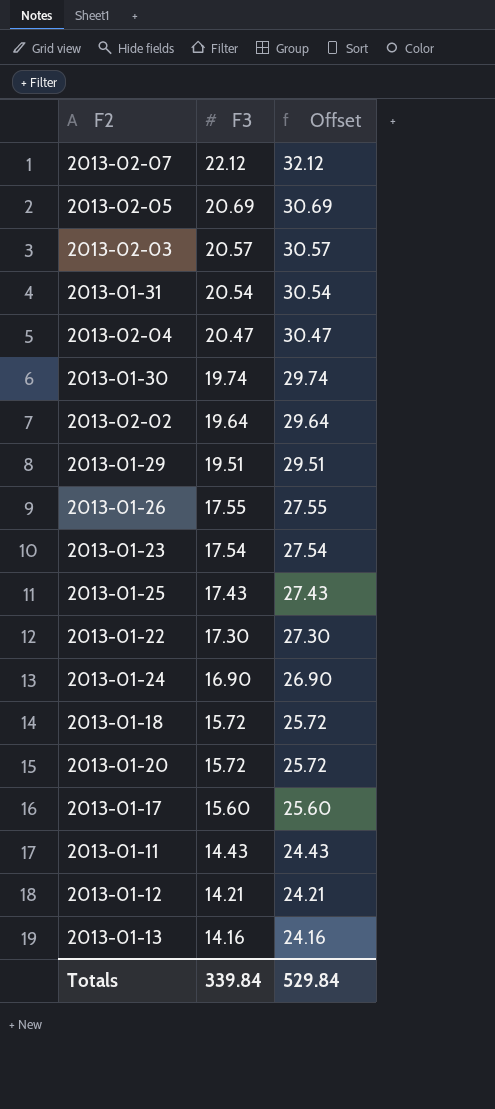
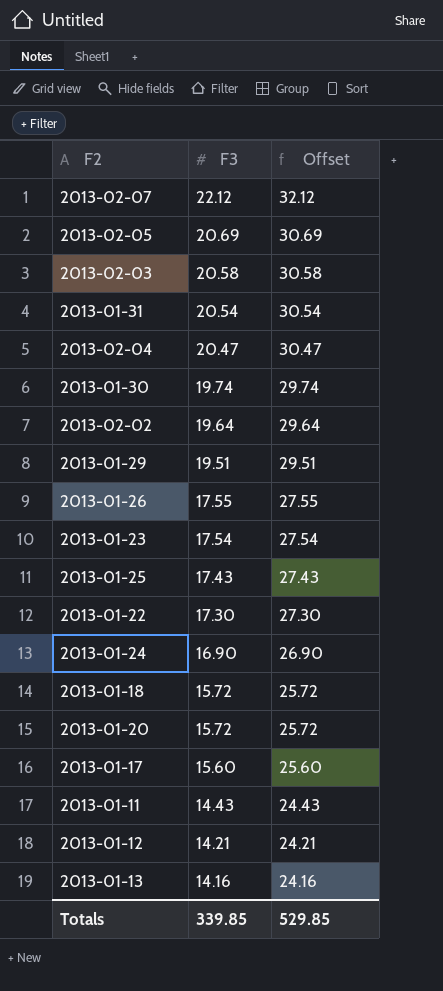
2013-02-03 | F3: 20.57 -> 20.58
2013-02-03 | Offset: 30.57 -> 30.58
Totals | F3: 339.84 -> 339.85
Totals | Offset: 529.84 -> 529.85

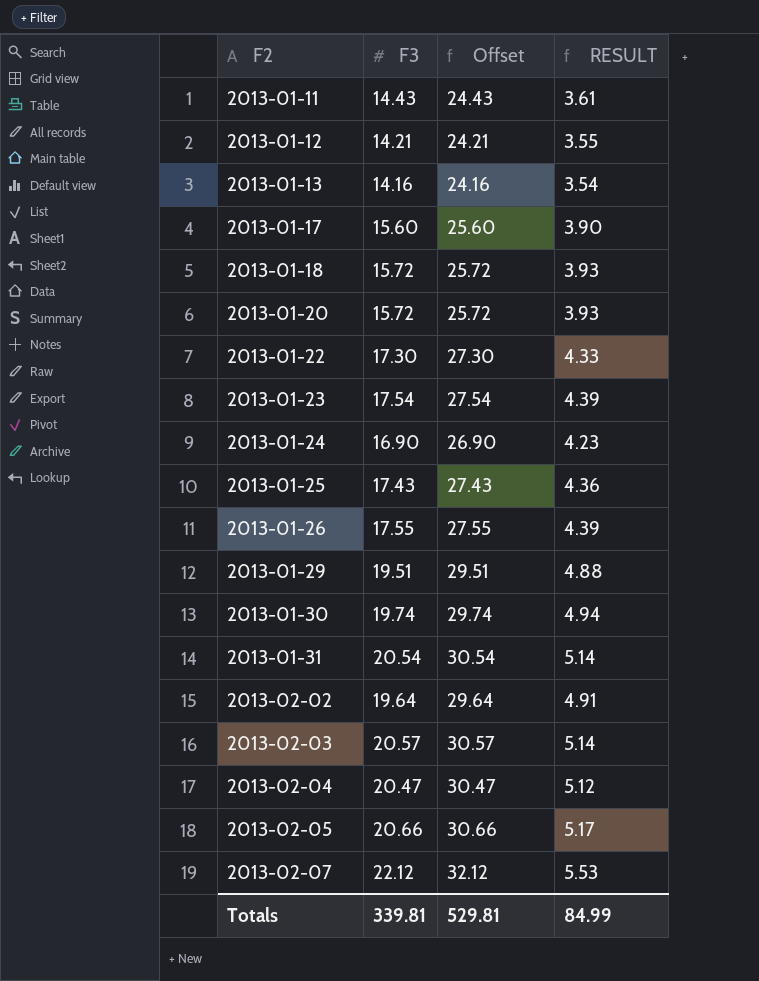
row order: F3 descending -> F2 ascending
column RESULT | formula: none -> [F3] * 0.25
2013-02-03 | F3: 20.58 -> 20.57
2013-02-03 | Offset: 30.58 -> 30.57
2013-02-05 | F3: 20.69 -> 20.66
2013-02-05 | Offset: 30.69 -> 30.66
Totals | F3: 339.85 -> 339.81
Totals | Offset: 529.85 -> 529.81

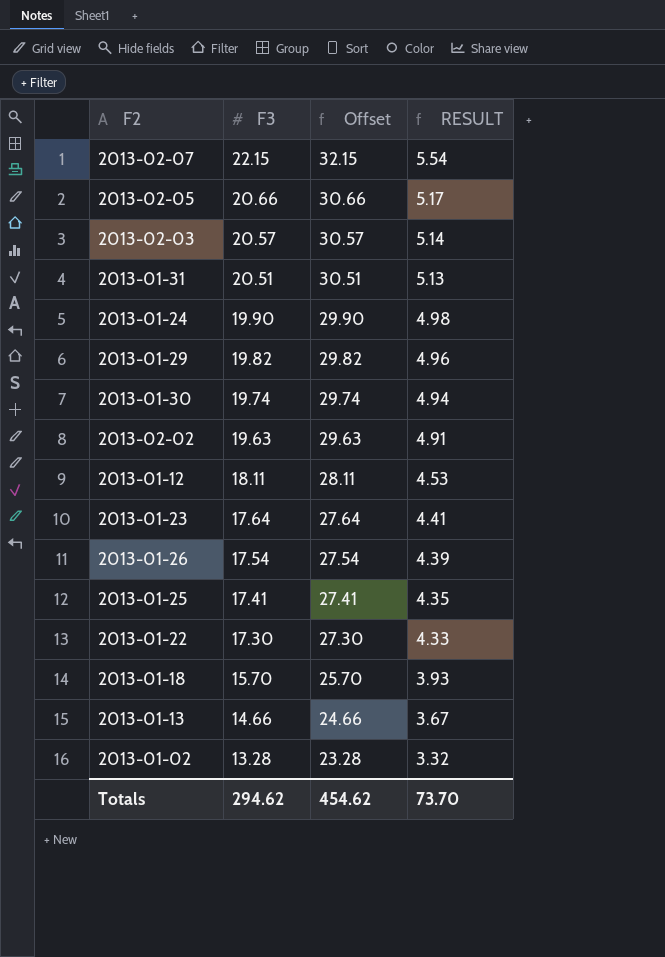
row order: F2 ascending -> F3 descending
row 2013-01-11: 14.43 | 24.43 | 3.61 -> none
row 2013-01-17: 15.60 | 25.60 | 3.90 -> none
row 2013-01-20: 15.72 | 25.72 | 3.93 -> none
row 2013-02-04: 20.47 | 30.47 | 5.12 -> none
2013-02-07 | F3: 22.12 -> 22.15
2013-02-07 | Offset: 32.12 -> 32.15
2013-02-07 | RESULT: 5.53 -> 5.54
2013-01-31 | F3: 20.54 -> 20.51
2013-01-31 | Offset: 30.54 -> 30.51
2013-01-31 | RESULT: 5.14 -> 5.13
2013-01-24 | F3: 16.90 -> 19.90
2013-01-24 | Offset: 26.90 -> 29.90
2013-01-24 | RESULT: 4.23 -> 4.98
2013-01-29 | F3: 19.51 -> 19.82
2013-01-29 | Offset: 29.51 -> 29.82
2013-01-29 | RESULT: 4.88 -> 4.96
2013-02-02 | F3: 19.64 -> 19.63
2013-02-02 | Offset: 29.64 -> 29.63
2013-01-12 | F3: 14.21 -> 18.11
2013-01-12 | Offset: 24.21 -> 28.11
2013-01-12 | RESULT: 3.55 -> 4.53
2013-01-23 | F3: 17.54 -> 17.64
2013-01-23 | Offset: 27.54 -> 27.64
2013-01-23 | RESULT: 4.39 -> 4.41
2013-01-26 | F3: 17.55 -> 17.54
2013-01-26 | Offset: 27.55 -> 27.54
2013-01-25 | F3: 17.43 -> 17.41
2013-01-25 | Offset: 27.43 -> 27.41
2013-01-25 | RESULT: 4.36 -> 4.35
2013-01-18 | F3: 15.72 -> 15.70
2013-01-18 | Offset: 25.72 -> 25.70
2013-01-13 | F3: 14.16 -> 14.66
2013-01-13 | Offset: 24.16 -> 24.66
2013-01-13 | RESULT: 3.54 -> 3.67
row 2013-01-02: none -> 13.28 | 23.28 | 3.32
Totals | F3: 339.81 -> 294.62
Totals | Offset: 529.81 -> 454.62
Totals | RESULT: 84.99 -> 73.70

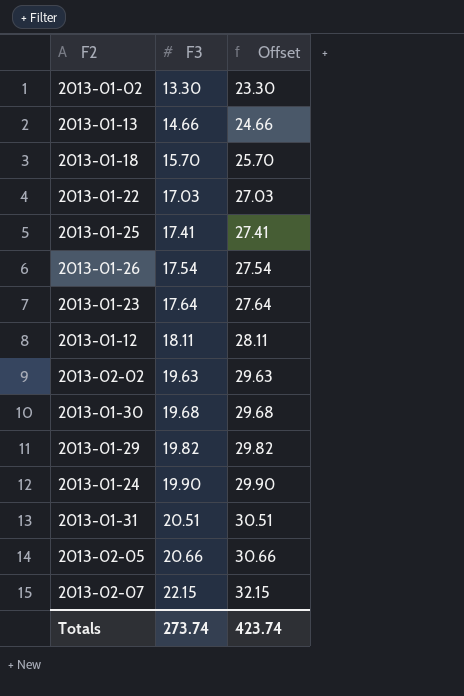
row order: F3 descending -> F3 ascending
column RESULT | formula: [F3] * 0.25 -> none
row 2013-02-03: 20.57 | 30.57 | 5.14 -> none
2013-01-02 | F3: 13.28 -> 13.30
2013-01-02 | Offset: 23.28 -> 23.30
2013-01-22 | F3: 17.30 -> 17.03
2013-01-22 | Offset: 27.30 -> 27.03
2013-01-30 | F3: 19.74 -> 19.68
2013-01-30 | Offset: 29.74 -> 29.68
Totals | F3: 294.62 -> 273.74
Totals | Offset: 454.62 -> 423.74

